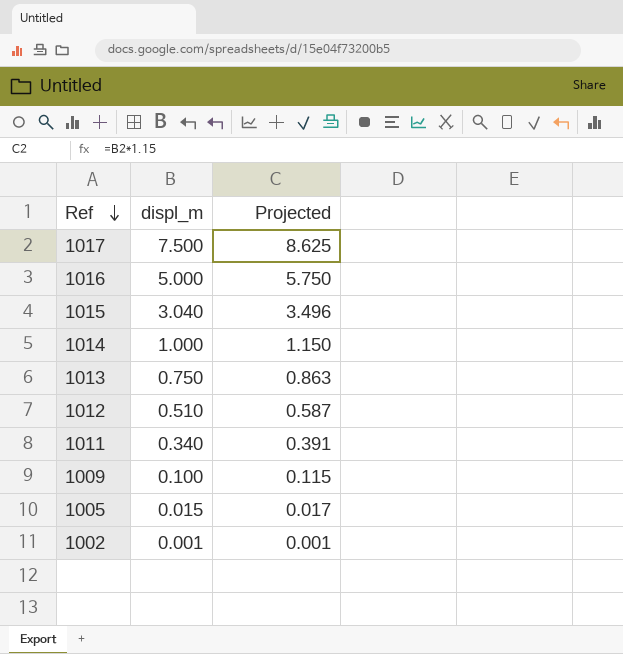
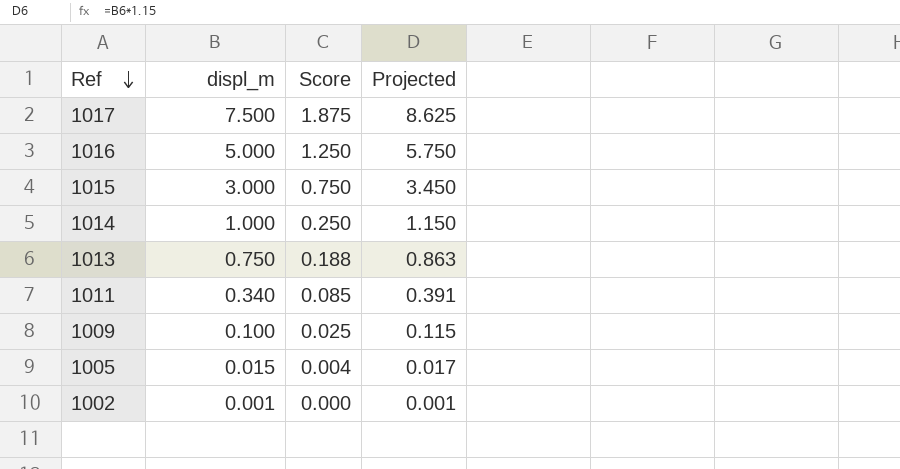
column Score | formula: none -> [displ_m] * 0.25
row 1012: 0.510 | 0.587 -> none
1015 | displ_m: 3.040 -> 3.000
1015 | Projected: 3.496 -> 3.450

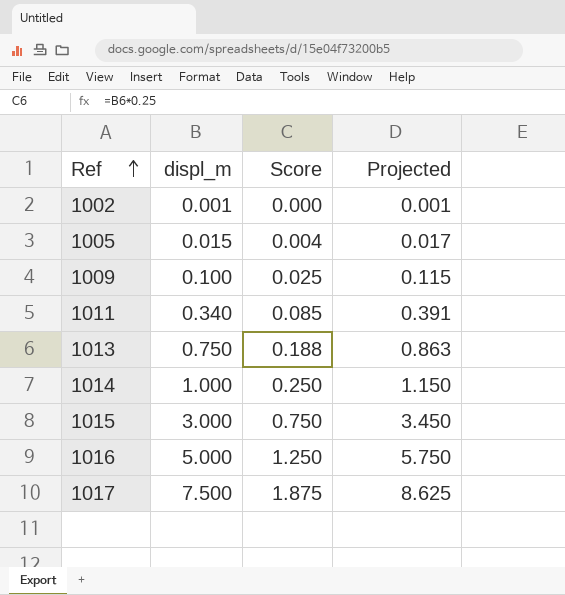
row order: Ref descending -> Ref ascending

